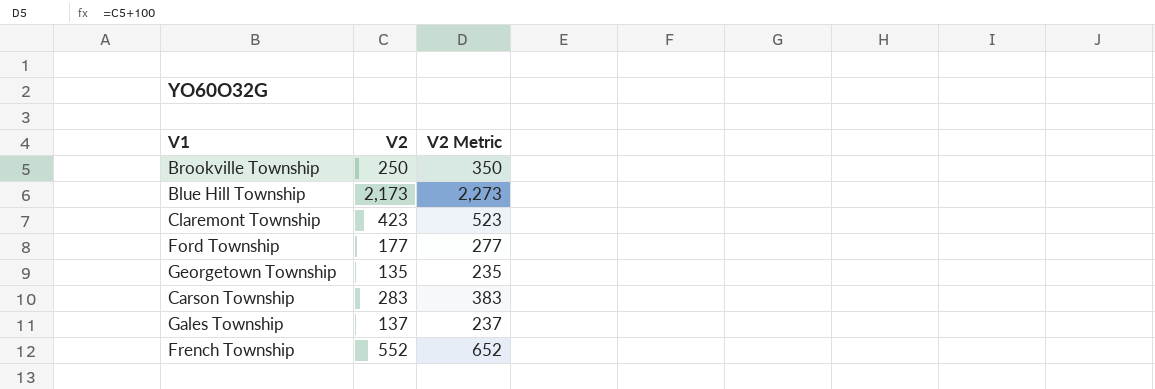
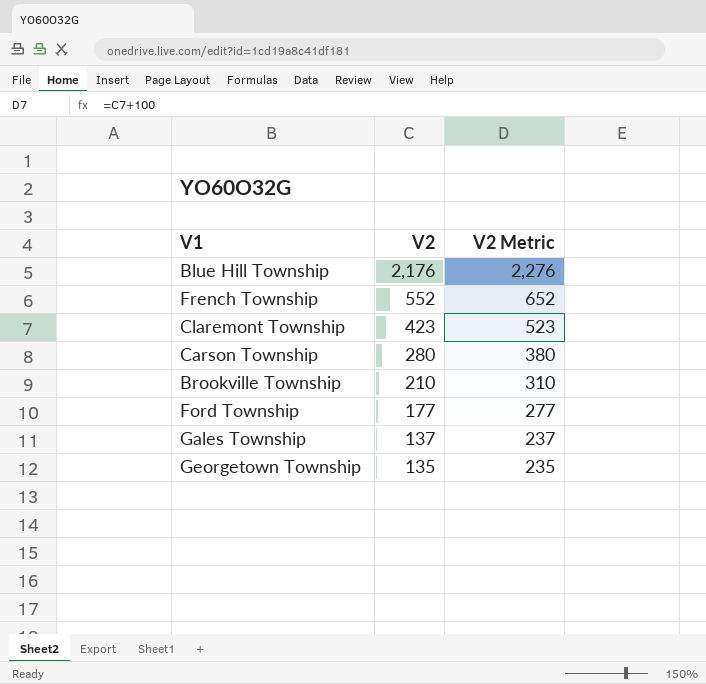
row order: none -> V2 descending
Blue Hill Township | V2: 2,173 -> 2,176
Blue Hill Township | V2 Metric: 2,273 -> 2,276
Carson Township | V2: 283 -> 280
Carson Township | V2 Metric: 383 -> 380
Brookville Township | V2: 250 -> 210
Brookville Township | V2 Metric: 350 -> 310

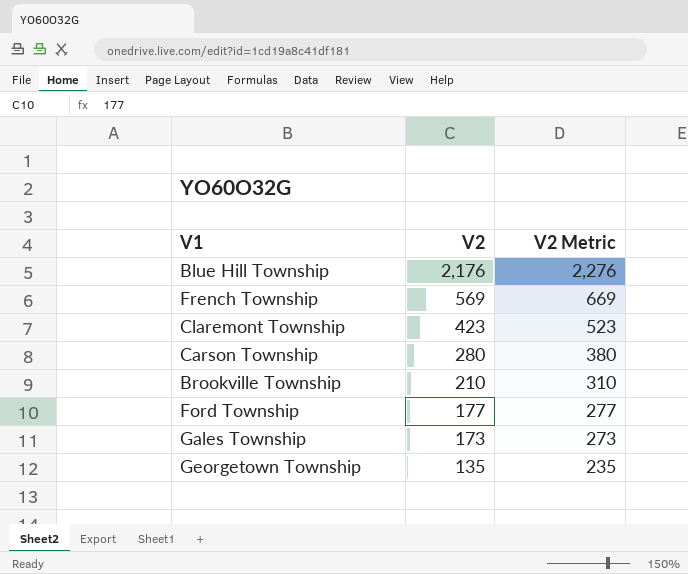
French Township | V2: 552 -> 569
French Township | V2 Metric: 652 -> 669
Gales Township | V2: 137 -> 173
Gales Township | V2 Metric: 237 -> 273

